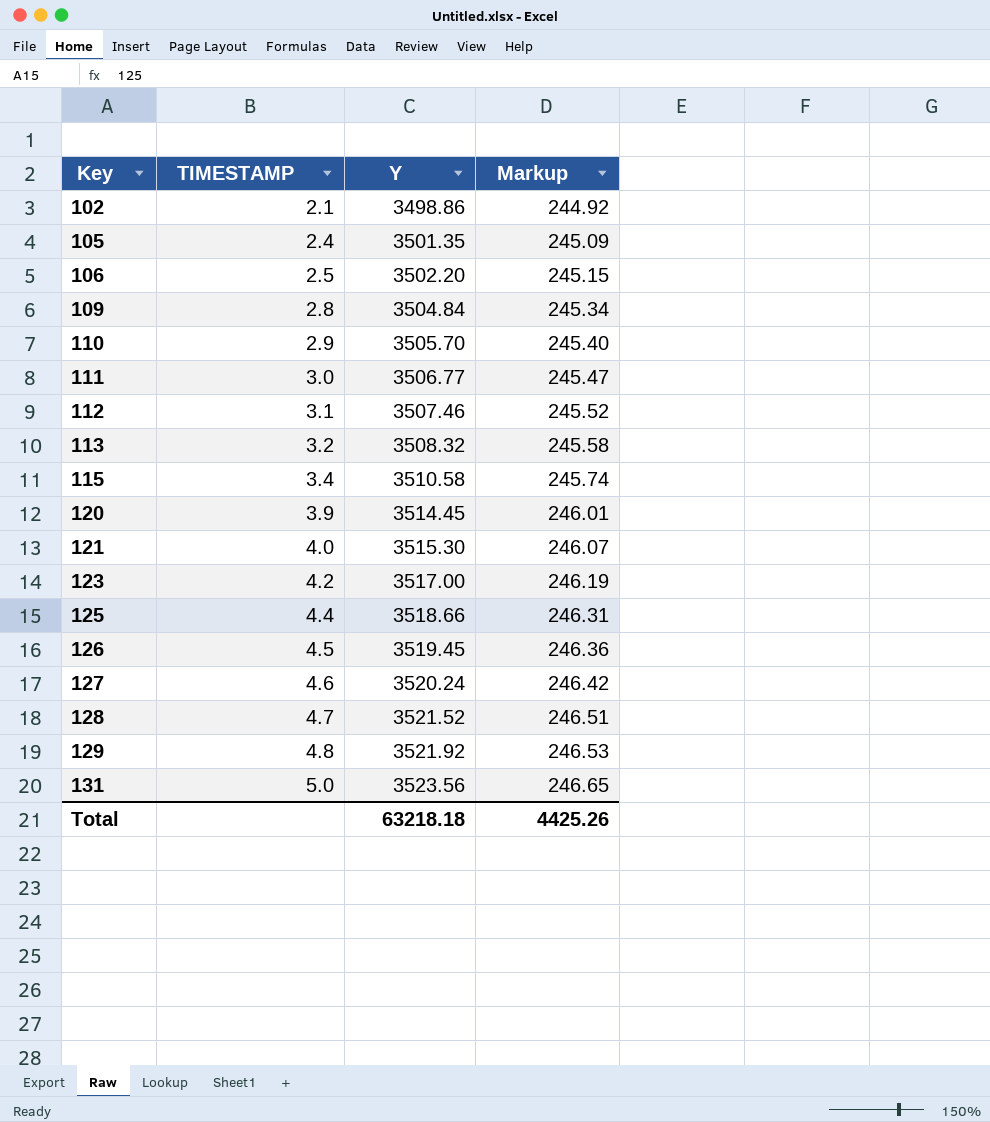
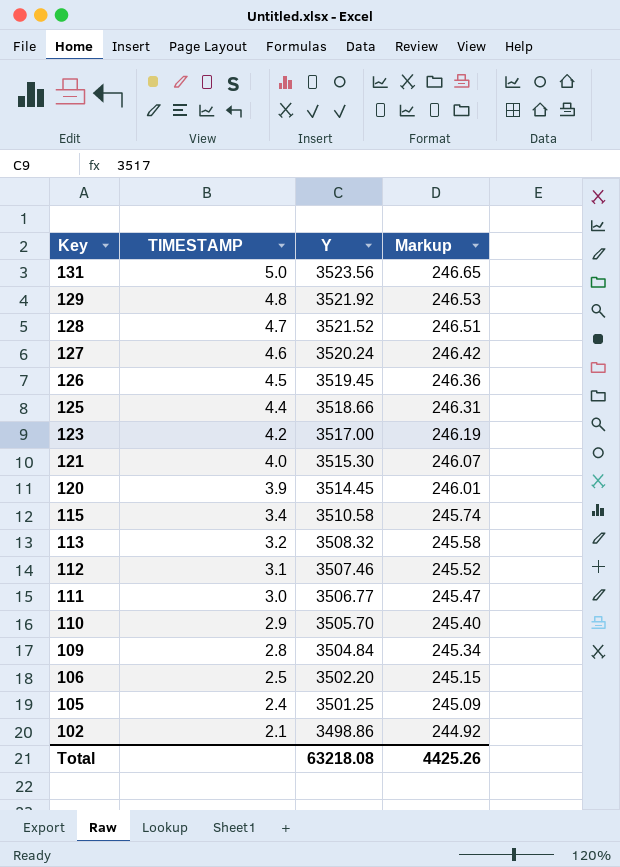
row order: Key ascending -> Key descending
105 | Y: 3501.35 -> 3501.25
Total | Y: 63218.18 -> 63218.08

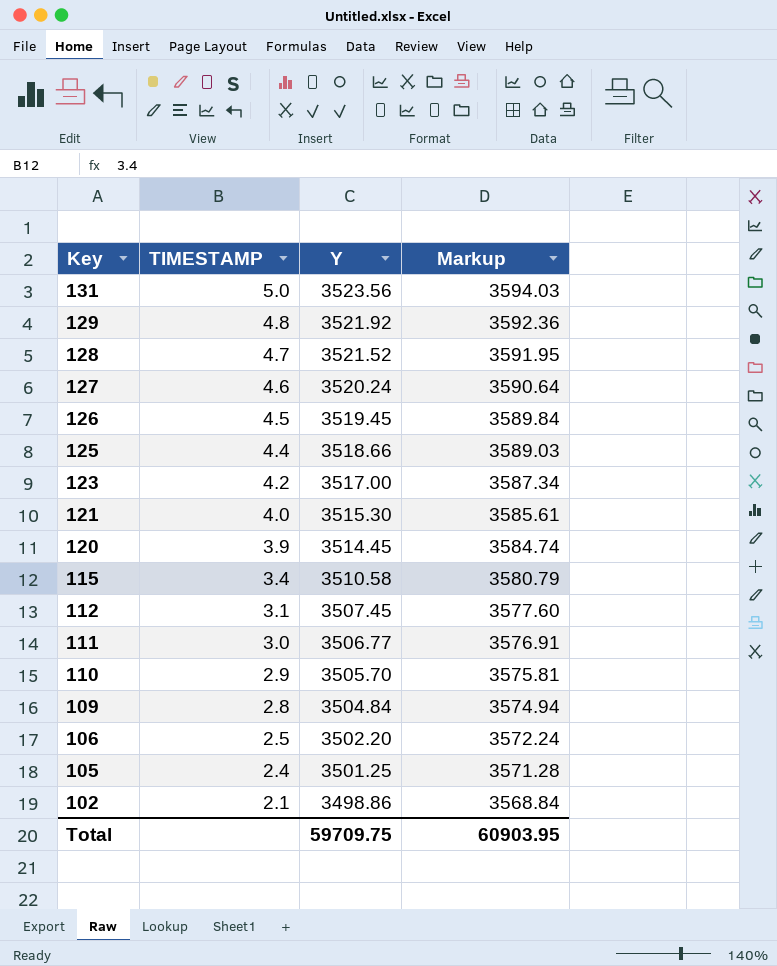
column Markup | formula: [Y] * 0.07 -> [Y] * 1.02
row 113: 3.2 | 3508.32 | 245.58 -> none
112 | Y: 3507.46 -> 3507.45
Total | Y: 63218.08 -> 59709.75
Total | Markup: 4425.26 -> 60903.95

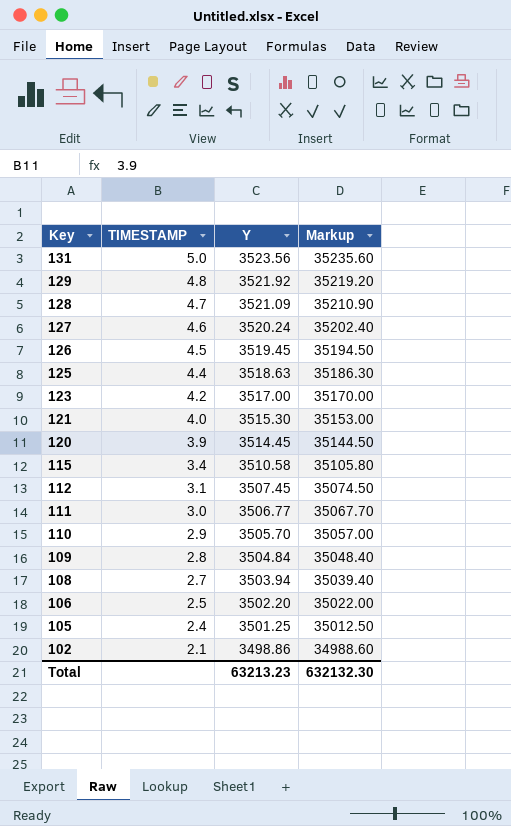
column Markup | formula: [Y] * 1.02 -> [Y] * 10
128 | Y: 3521.52 -> 3521.09
125 | Y: 3518.66 -> 3518.63
row 108: none -> 2.7 | 3503.94 | 35039.40
Total | Y: 59709.75 -> 63213.23
Total | Markup: 60903.95 -> 632132.30

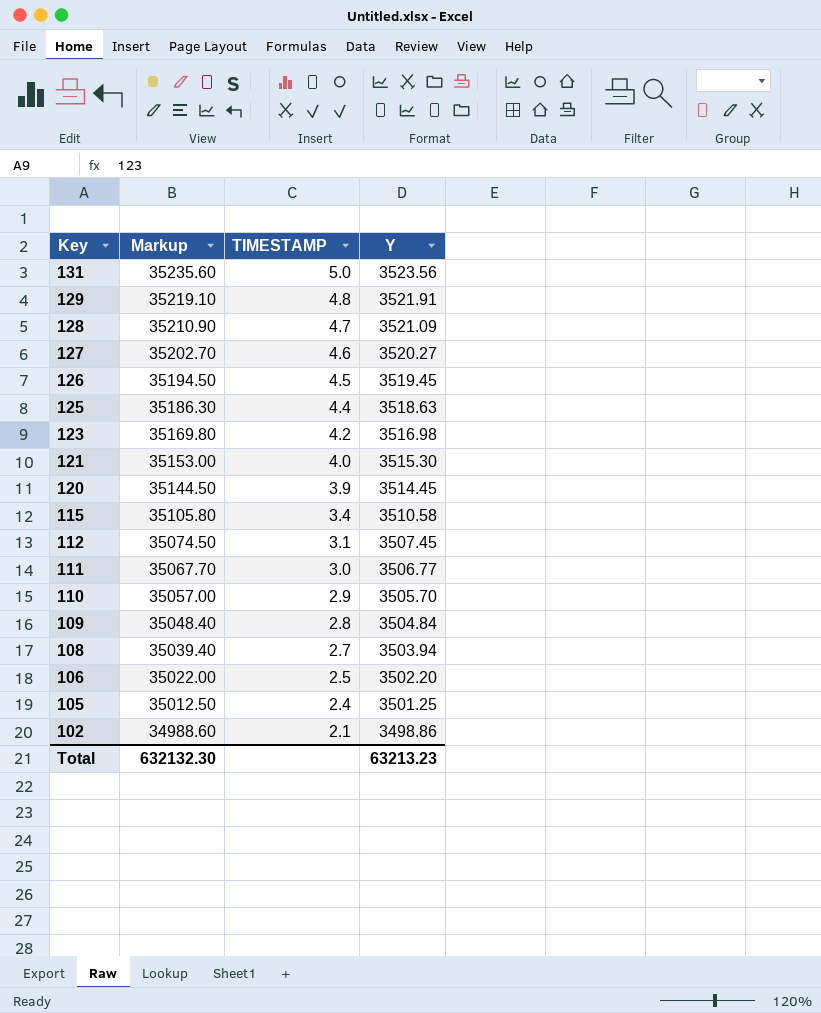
column Markup | position: 4 -> 2
129 | Markup: 35219.20 -> 35219.10
129 | Y: 3521.92 -> 3521.91
127 | Markup: 35202.40 -> 35202.70
127 | Y: 3520.24 -> 3520.27
123 | Markup: 35170.00 -> 35169.80
123 | Y: 3517.00 -> 3516.98

